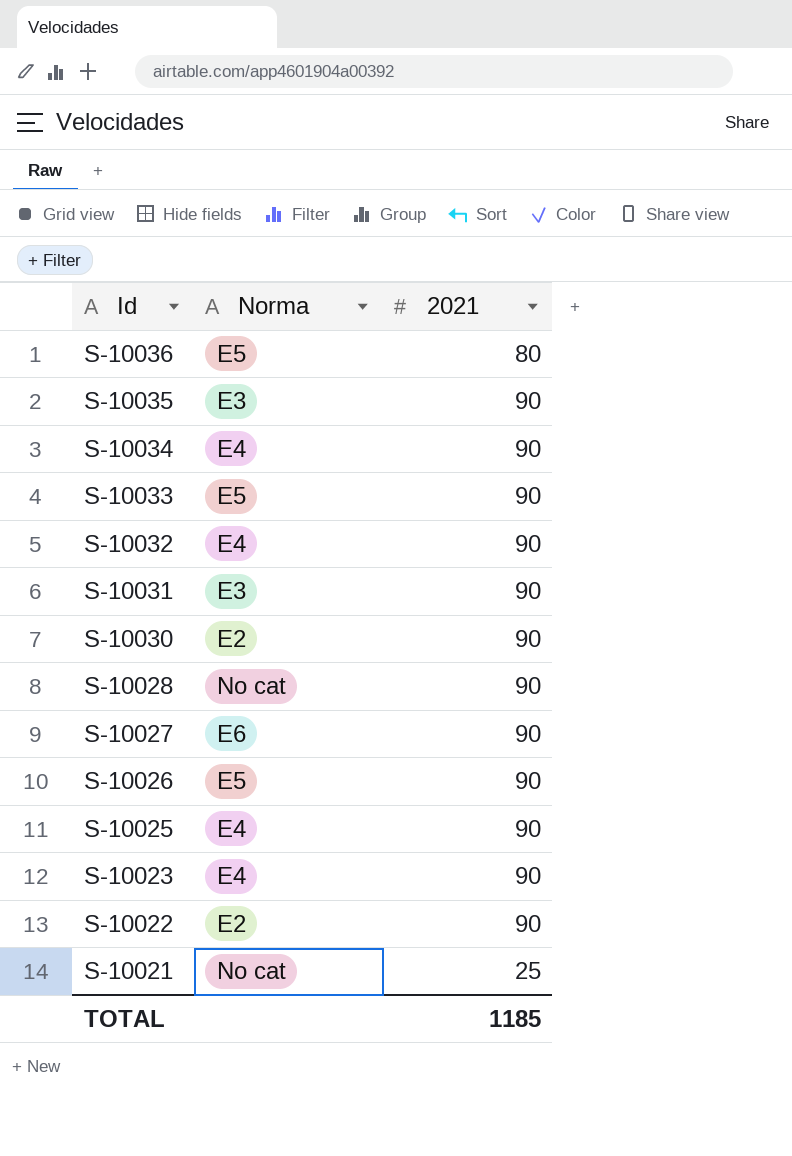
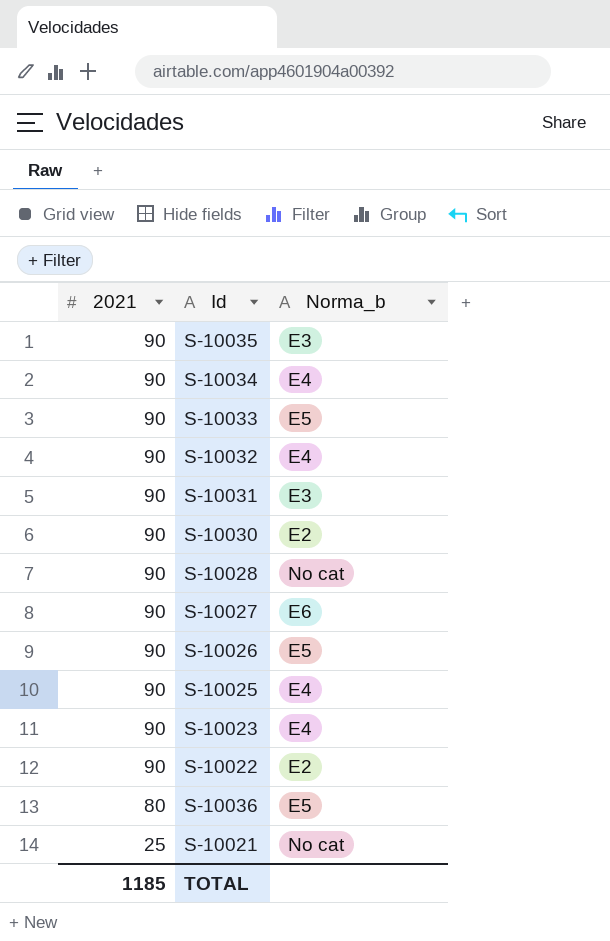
row order: Id descending -> 2021 descending
column 2021 | position: 3 -> 1
column name: Norma -> Norma_b

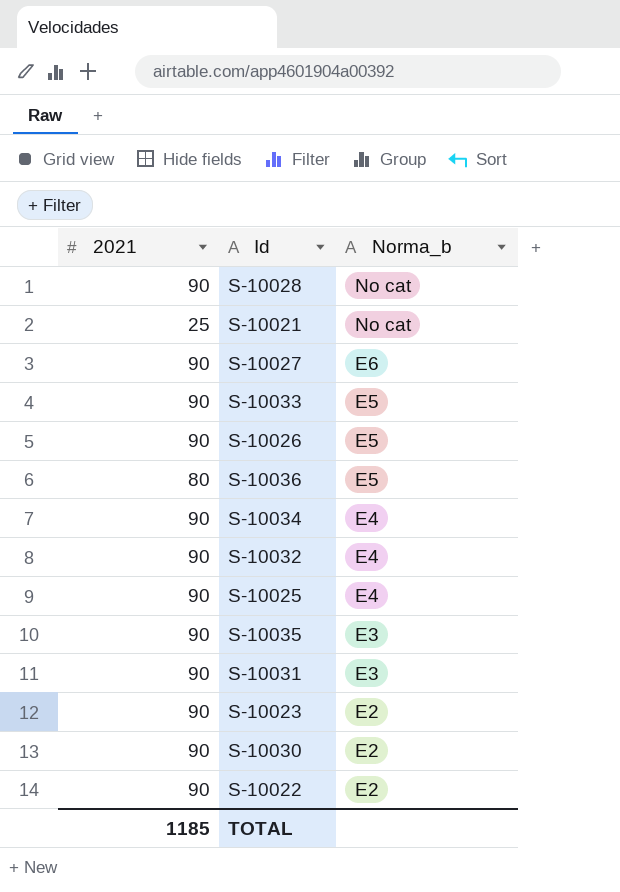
row order: 2021 descending -> Norma_b descending
S-10023 | Norma_b: E4 -> E2

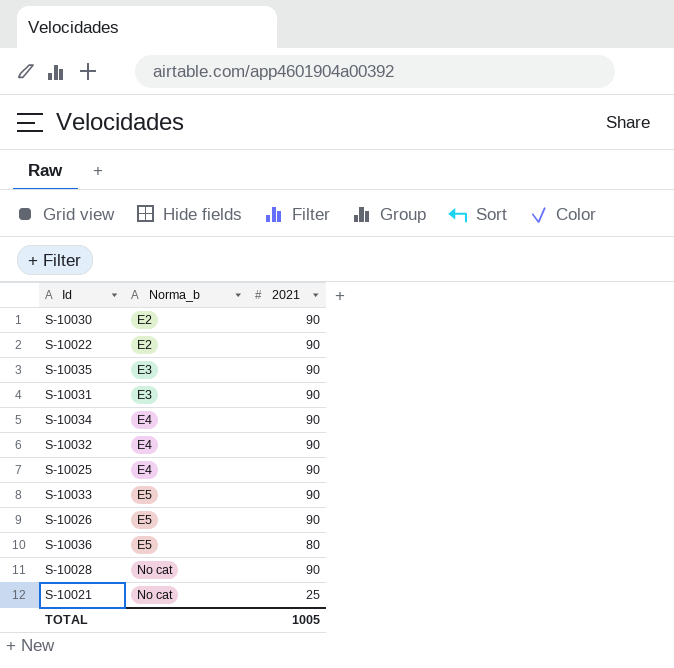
row order: Norma_b descending -> Norma_b ascending
column 2021 | position: 1 -> 3
row S-10027: 90 | E6 -> none
row S-10023: 90 | E2 -> none
TOTAL | 2021: 1185 -> 1005

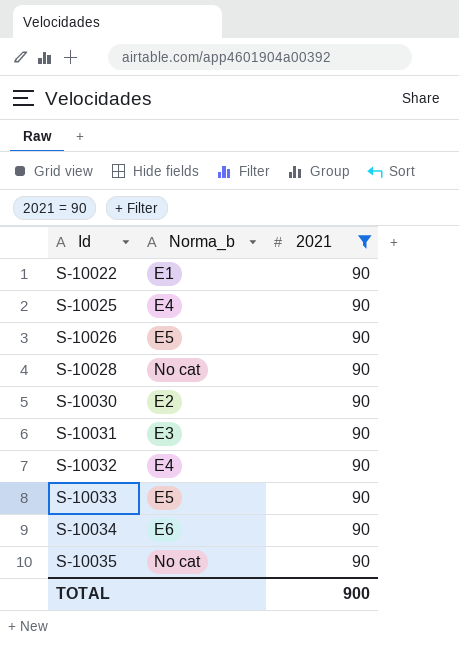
filter: none -> 2021 = 90
row order: Norma_b ascending -> Id ascending
S-10022 | Norma_b: E2 -> E1
S-10034 | Norma_b: E4 -> E6
S-10035 | Norma_b: E3 -> No cat
TOTAL | 2021: 1005 -> 900

